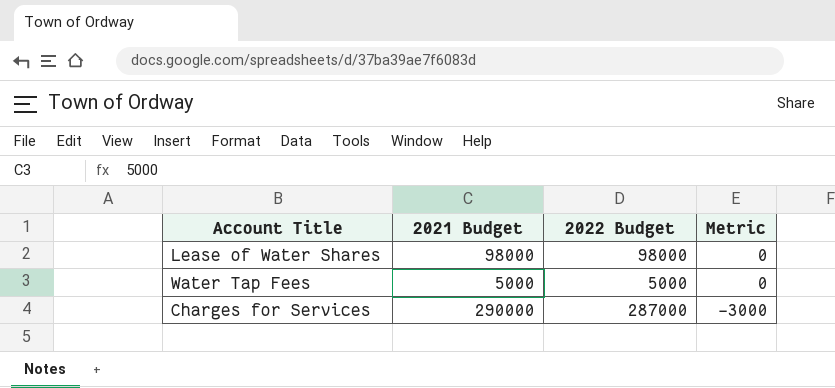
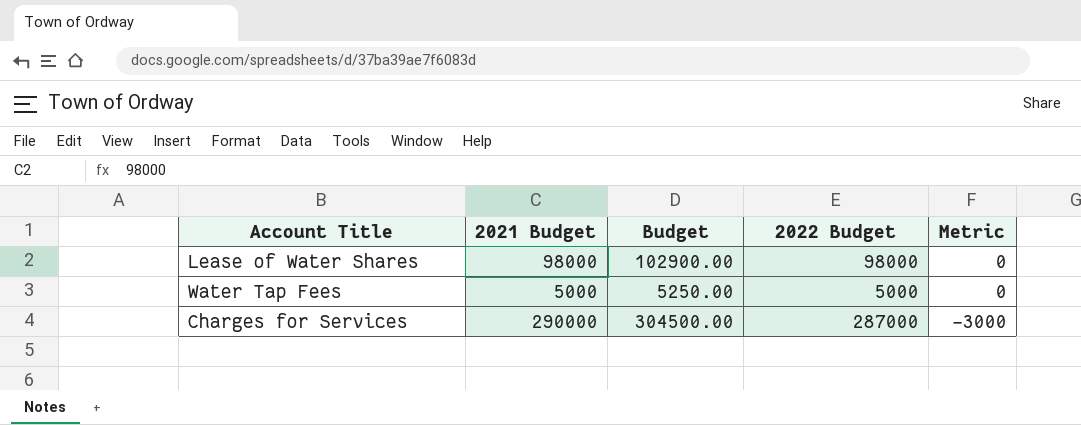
column Budget | formula: none -> [2021 Budget] * 1.05

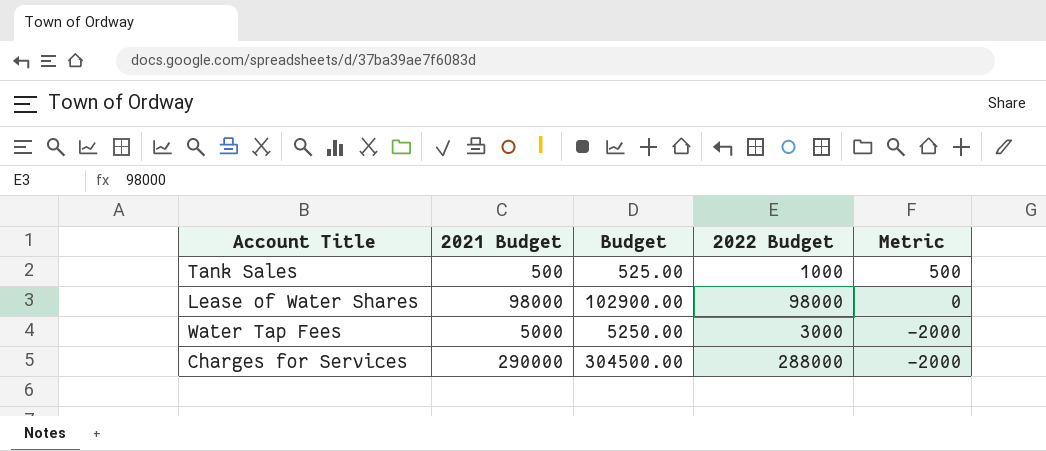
row Tank Sales: none -> 500 | 525.00 | 1000 | 500
Water Tap Fees | 2022 Budget: 5000 -> 3000
Water Tap Fees | Metric: 0 -> -2000
Charges for Services | 2022 Budget: 287000 -> 288000
Charges for Services | Metric: -3000 -> -2000

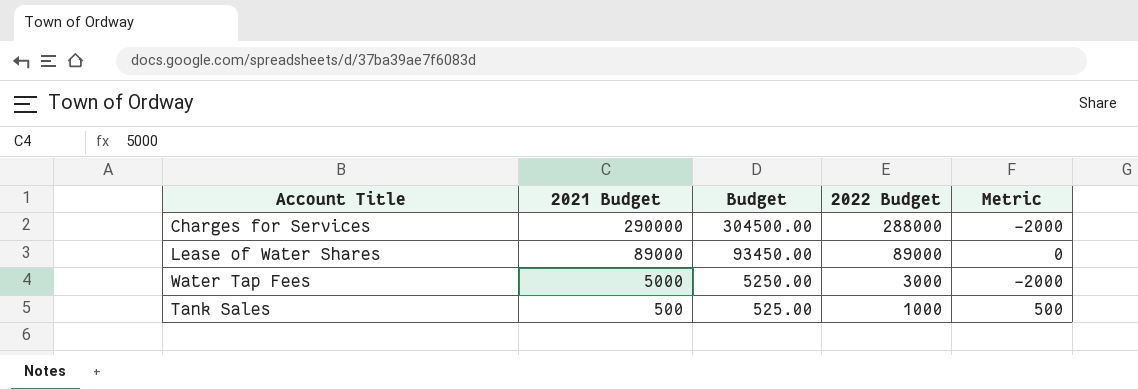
row order: Metric descending -> 2021 Budget descending
Lease of Water Shares | 2021 Budget: 98000 -> 89000
Lease of Water Shares | Budget: 102900.00 -> 93450.00
Lease of Water Shares | 2022 Budget: 98000 -> 89000

